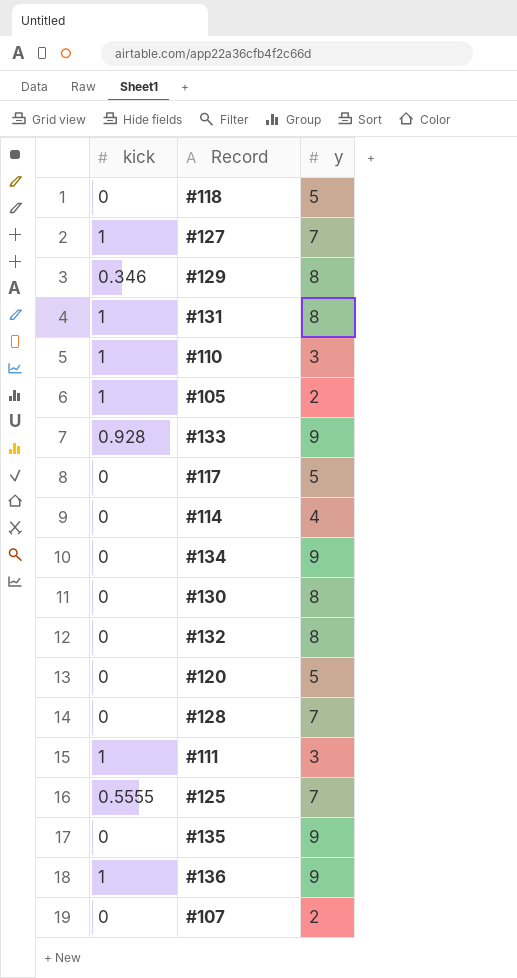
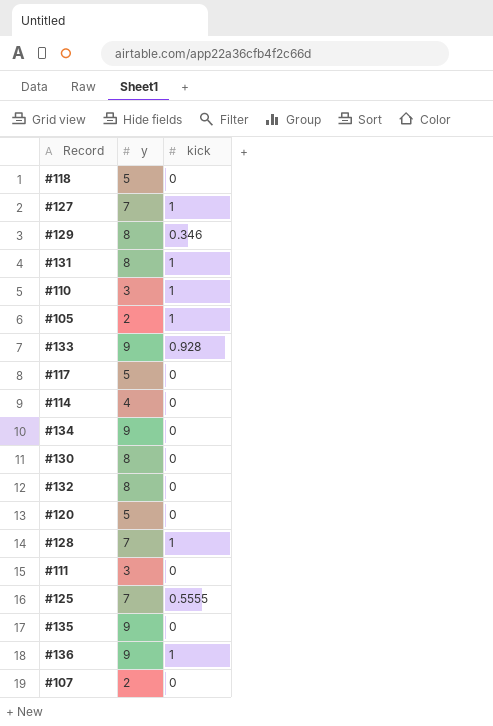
column kick | position: 1 -> 3
#128 | kick: 0 -> 1
#111 | kick: 1 -> 0

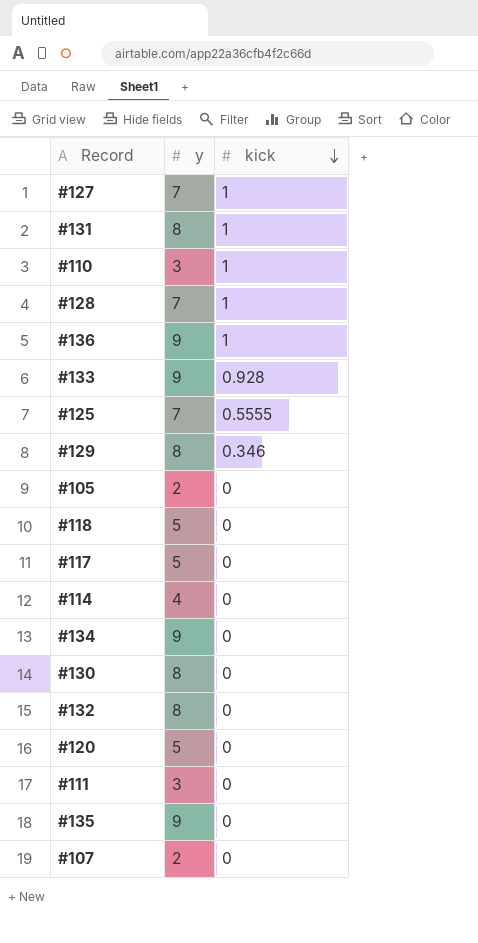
row order: none -> kick descending
#105 | kick: 1 -> 0

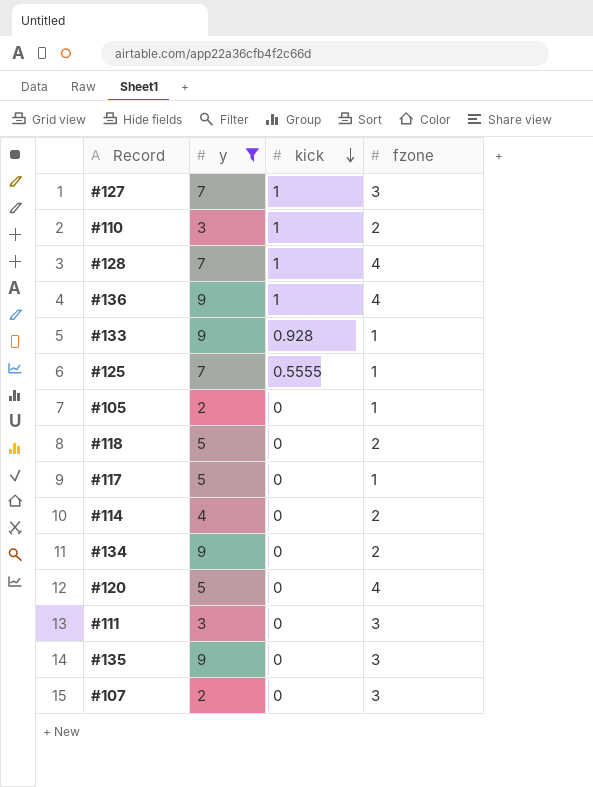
filter: none -> y != 8
column fzone | position: none -> 4

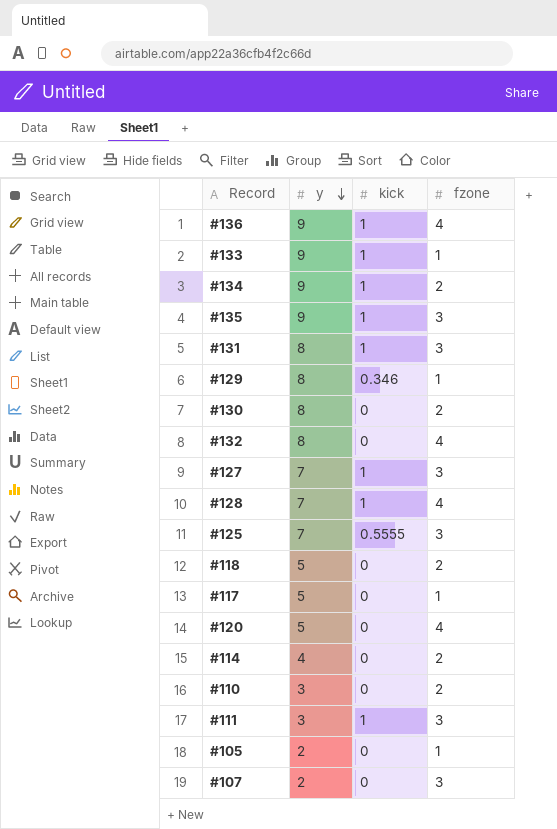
filter: y != 8 -> none
row order: kick descending -> y descending
#133 | kick: 0.928 -> 1
#134 | kick: 0 -> 1
#135 | kick: 0 -> 1
#125 | fzone: 1 -> 3
#110 | kick: 1 -> 0
#111 | kick: 0 -> 1

